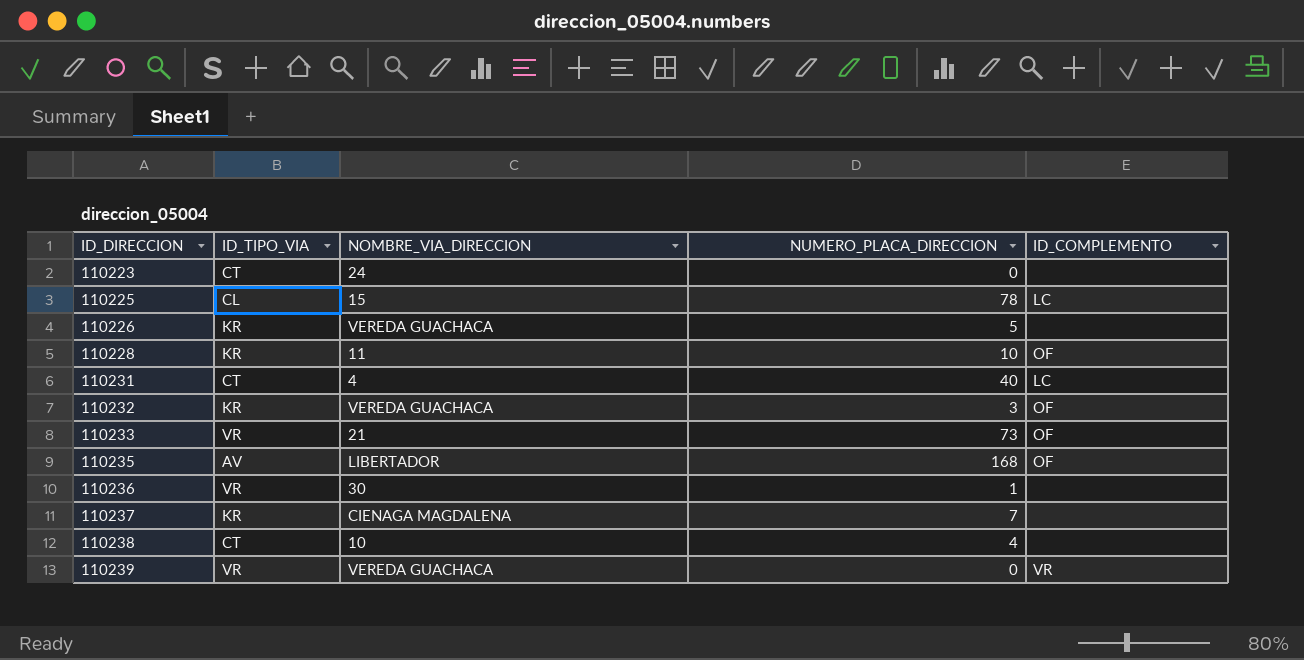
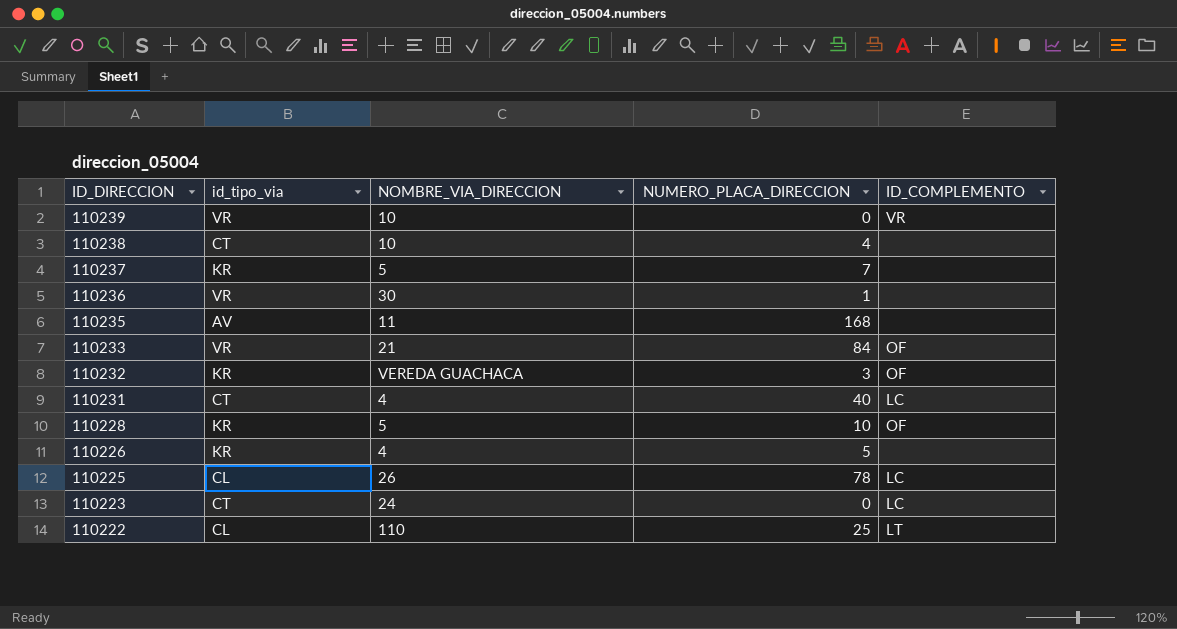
row order: ID_DIRECCION ascending -> ID_DIRECCION descending
column name: ID_TIPO_VIA -> id_tipo_via
110239 | NOMBRE_VIA_DIRECCION: VEREDA GUACHACA -> 10
110237 | NOMBRE_VIA_DIRECCION: CIENAGA MAGDALENA -> 5
110235 | NOMBRE_VIA_DIRECCION: LIBERTADOR -> 11
110235 | ID_COMPLEMENTO: OF -> none
110233 | NUMERO_PLACA_DIRECCION: 73 -> 84
110228 | NOMBRE_VIA_DIRECCION: 11 -> 5
110226 | NOMBRE_VIA_DIRECCION: VEREDA GUACHACA -> 4
110225 | NOMBRE_VIA_DIRECCION: 15 -> 26
110223 | ID_COMPLEMENTO: none -> LC
row 110222: none -> CL | 110 | 25 | LT

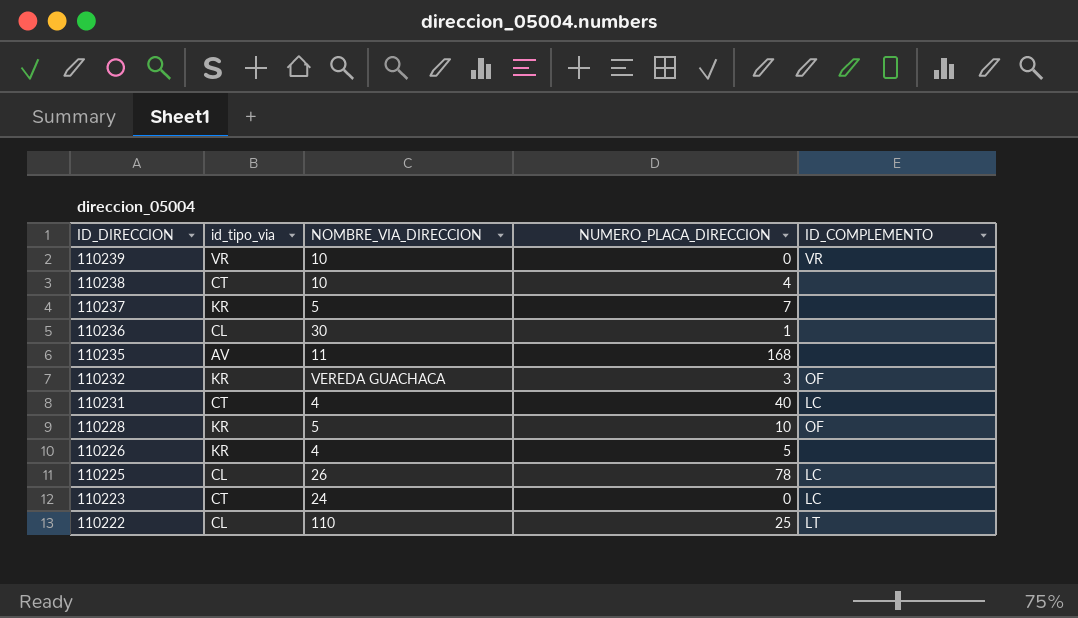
row 110233: VR | 21 | 84 | OF -> none
110236 | id_tipo_via: VR -> CL

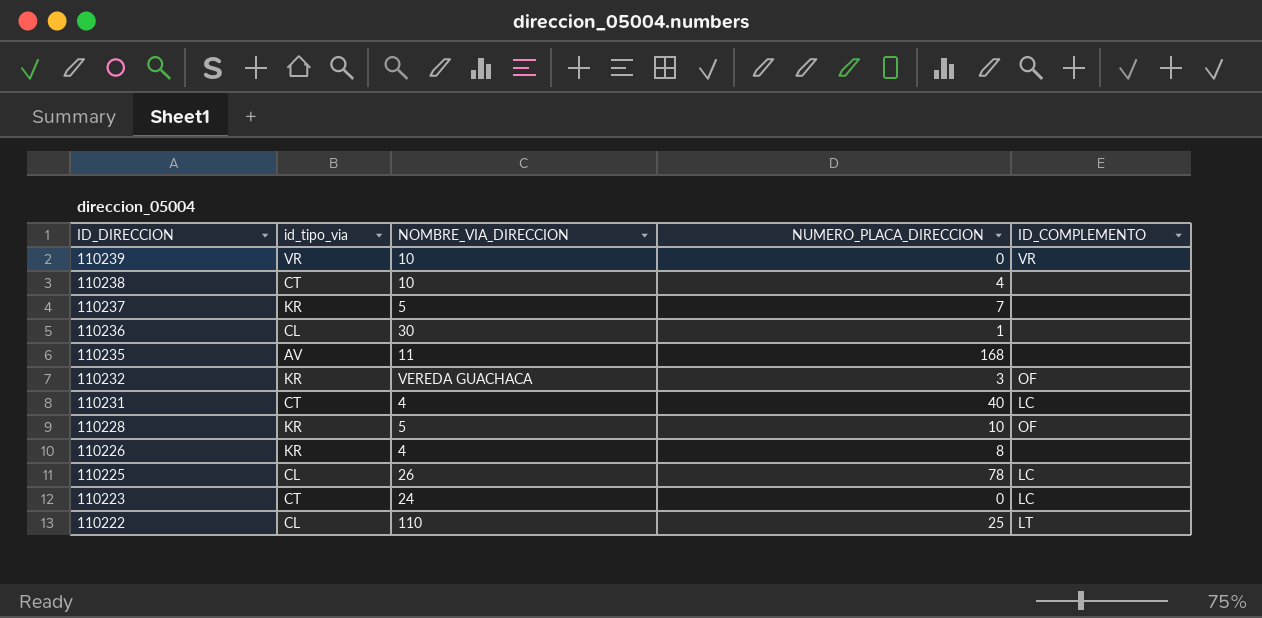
110226 | NUMERO_PLACA_DIRECCION: 5 -> 8

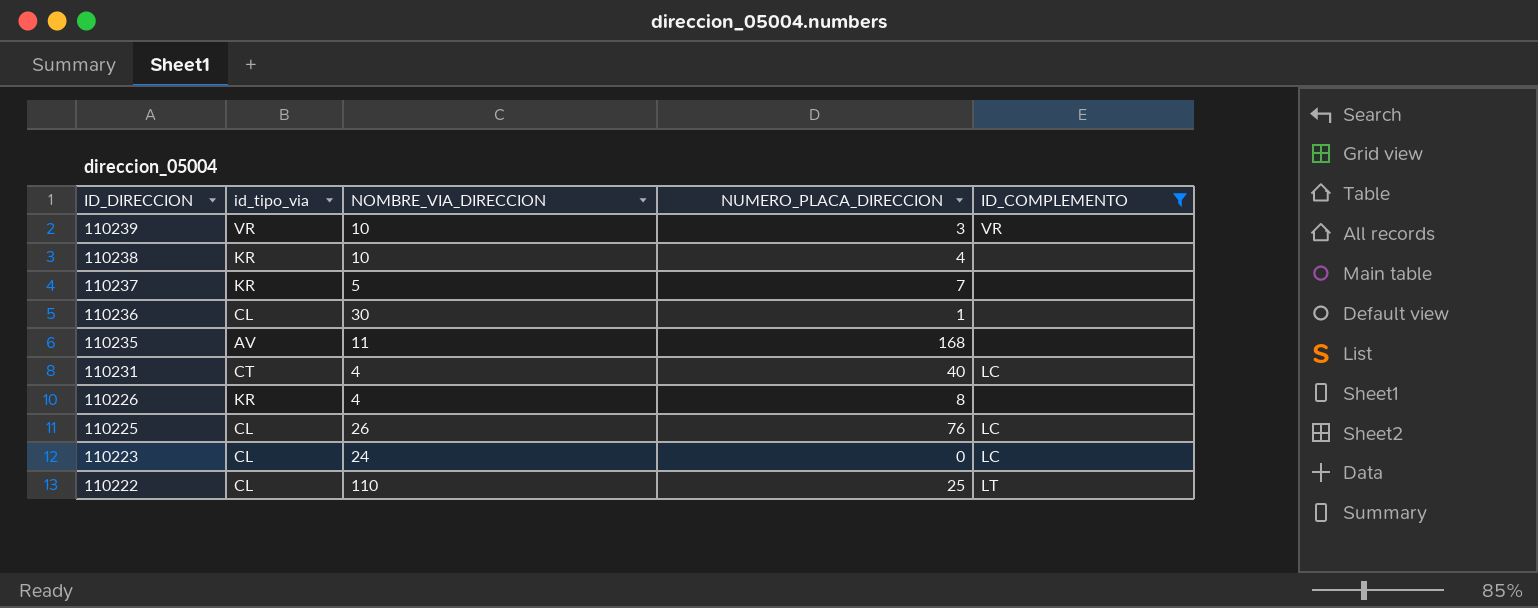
filter: none -> ID_COMPLEMENTO != OF
110239 | NUMERO_PLACA_DIRECCION: 0 -> 3
110238 | id_tipo_via: CT -> KR
110225 | NUMERO_PLACA_DIRECCION: 78 -> 76
110223 | id_tipo_via: CT -> CL

